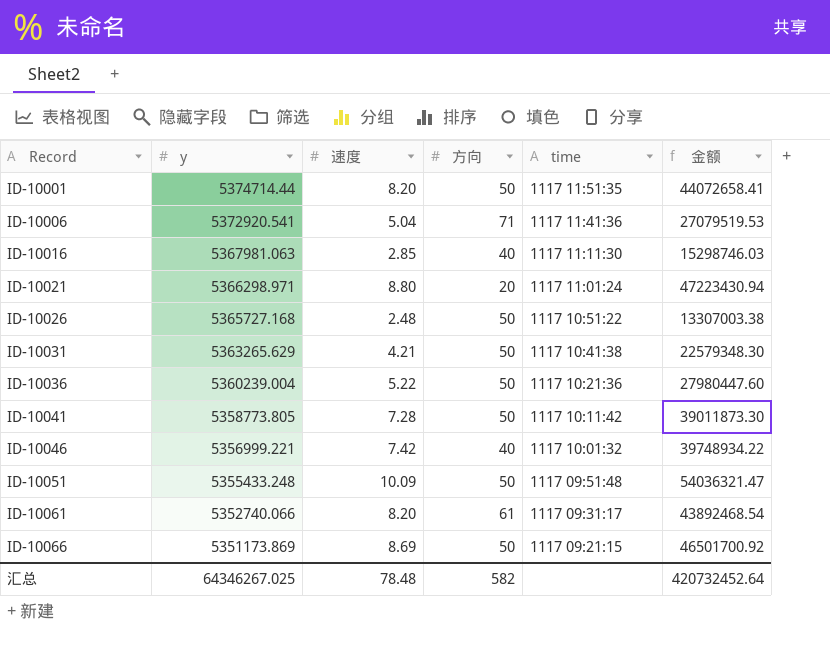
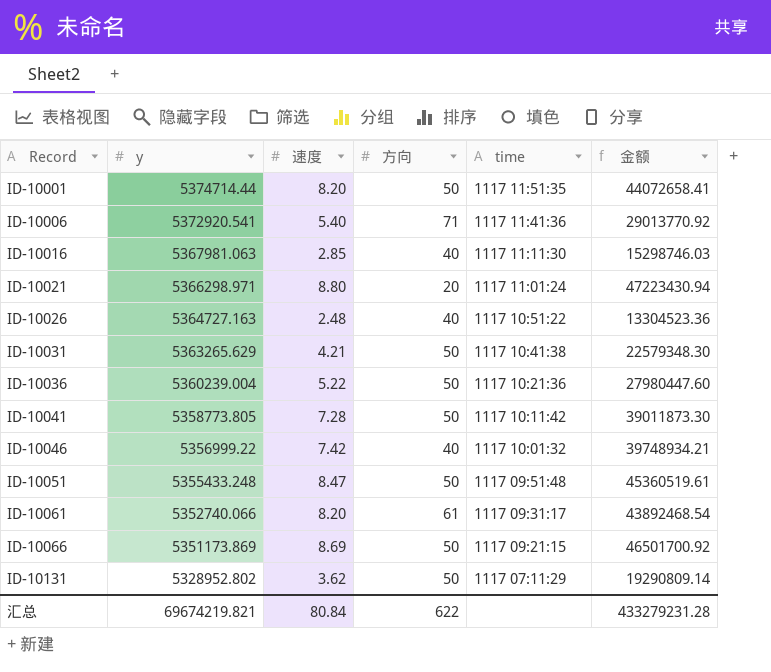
ID-10006 | 速度: 5.04 -> 5.40
ID-10006 | 金额: 27079519.53 -> 29013770.92
ID-10026 | y: 5365727.168 -> 5364727.163
ID-10026 | 方向: 50 -> 40
ID-10026 | 金额: 13307003.38 -> 13304523.36
ID-10046 | y: 5356999.221 -> 5356999.22
ID-10046 | 金额: 39748934.22 -> 39748934.21
ID-10051 | 速度: 10.09 -> 8.47
ID-10051 | 金额: 54036321.47 -> 45360519.61
row ID-10131: none -> 5328952.802 | 3.62 | 50 | 1117 07:11:29 | 19290809.14
汇总 | y: 64346267.025 -> 69674219.821
汇总 | 速度: 78.48 -> 80.84
汇总 | 方向: 582 -> 622
汇总 | 金额: 420732452.64 -> 433279231.28

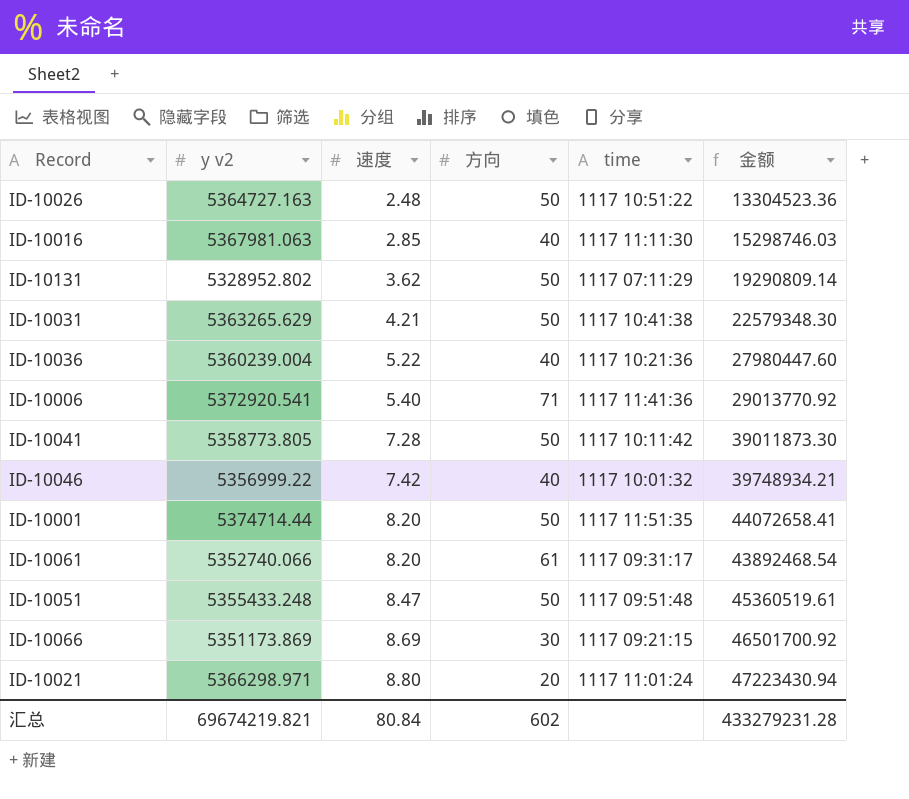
row order: Record ascending -> 速度 ascending
column name: y -> y v2
ID-10026 | 方向: 40 -> 50
ID-10036 | 方向: 50 -> 40
ID-10066 | 方向: 50 -> 30
汇总 | 方向: 622 -> 602

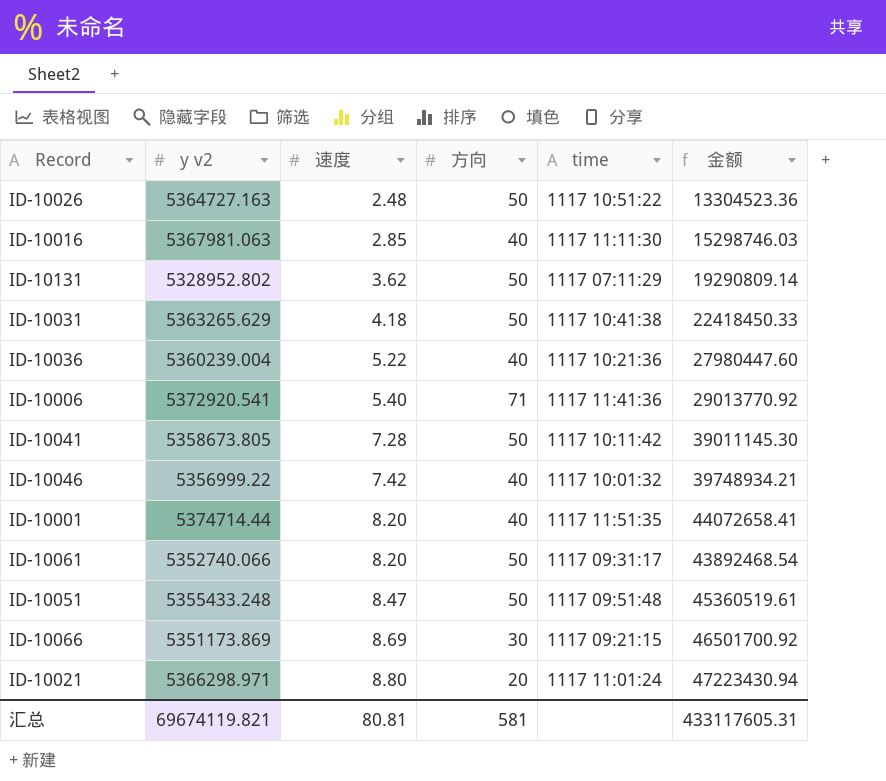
ID-10031 | 速度: 4.21 -> 4.18
ID-10031 | 金额: 22579348.30 -> 22418450.33
ID-10041 | y v2: 5358773.805 -> 5358673.805
ID-10041 | 金额: 39011873.30 -> 39011145.30
ID-10001 | 方向: 50 -> 40
ID-10061 | 方向: 61 -> 50
汇总 | y v2: 69674219.821 -> 69674119.821
汇总 | 速度: 80.84 -> 80.81
汇总 | 方向: 602 -> 581
汇总 | 金额: 433279231.28 -> 433117605.31

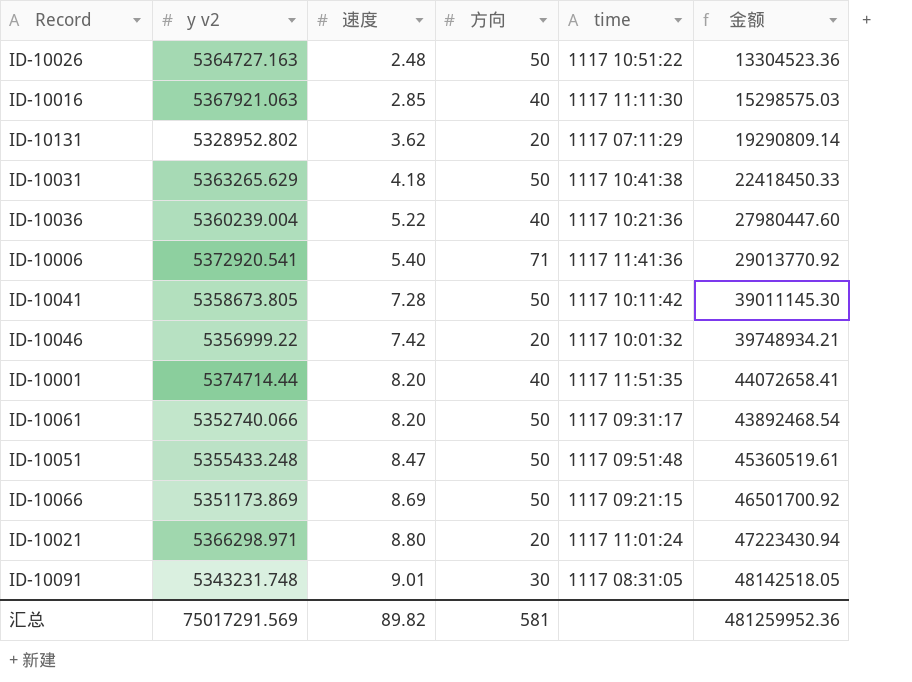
ID-10016 | y v2: 5367981.063 -> 5367921.063
ID-10016 | 金额: 15298746.03 -> 15298575.03
ID-10131 | 方向: 50 -> 20
ID-10046 | 方向: 40 -> 20
ID-10066 | 方向: 30 -> 50
row ID-10091: none -> 5343231.748 | 9.01 | 30 | 1117 08:31:05 | 48142518.05
汇总 | y v2: 69674119.821 -> 75017291.569
汇总 | 速度: 80.81 -> 89.82
汇总 | 金额: 433117605.31 -> 481259952.36

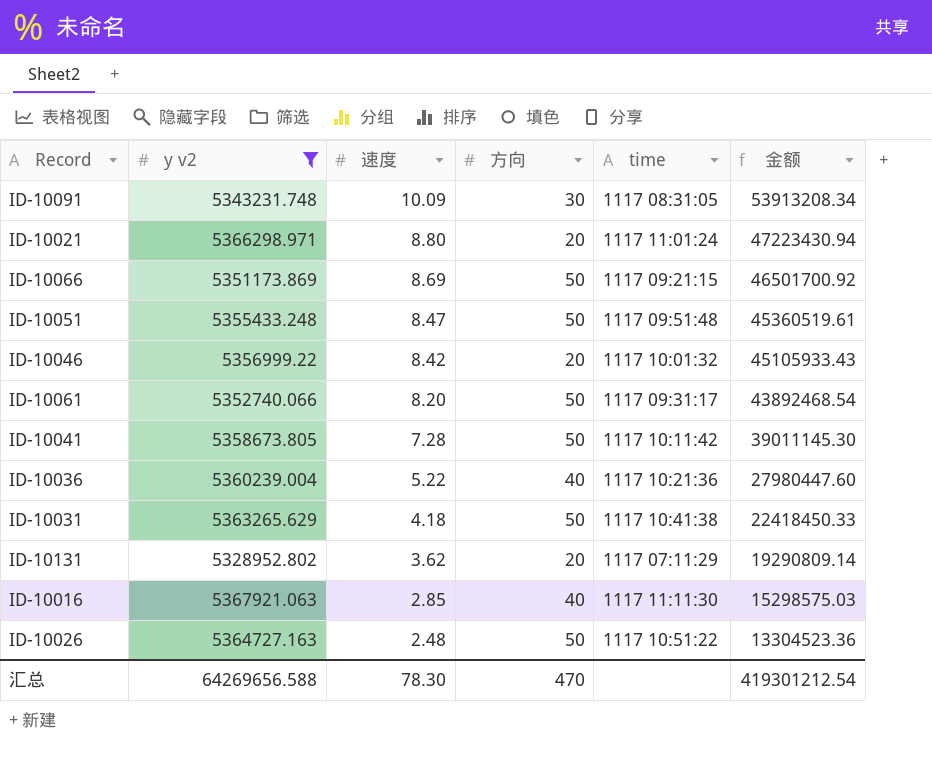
filter: none -> y v2 <= 5367921.063
row order: 速度 ascending -> 速度 descending
ID-10091 | 速度: 9.01 -> 10.09
ID-10091 | 金额: 48142518.05 -> 53913208.34
ID-10046 | 速度: 7.42 -> 8.42
ID-10046 | 金额: 39748934.21 -> 45105933.43
汇总 | y v2: 75017291.569 -> 64269656.588
汇总 | 速度: 89.82 -> 78.30
汇总 | 方向: 581 -> 470
汇总 | 金额: 481259952.36 -> 419301212.54

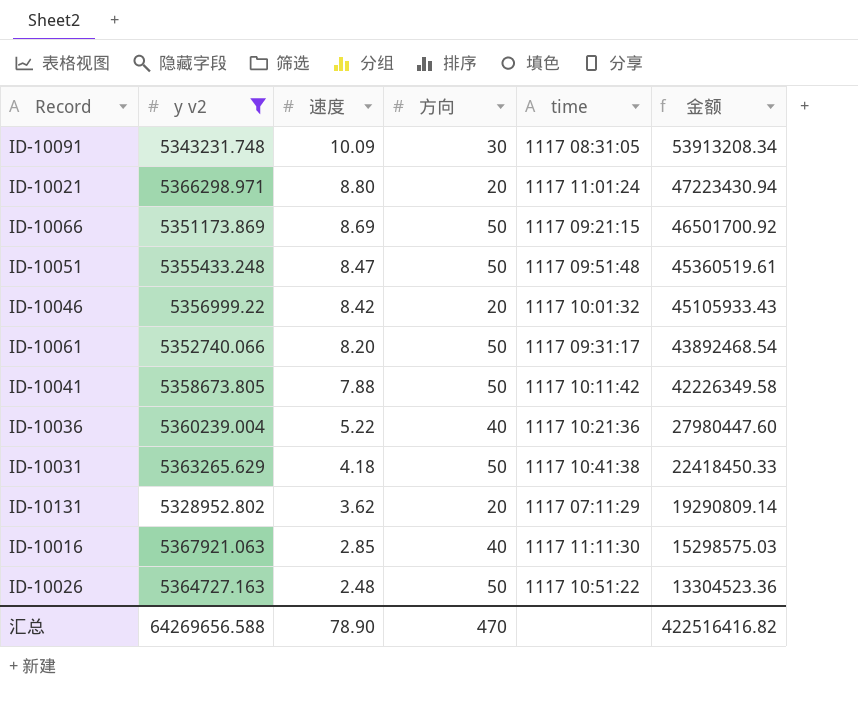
ID-10041 | 速度: 7.28 -> 7.88
ID-10041 | 金额: 39011145.30 -> 42226349.58
汇总 | 速度: 78.30 -> 78.90
汇总 | 金额: 419301212.54 -> 422516416.82

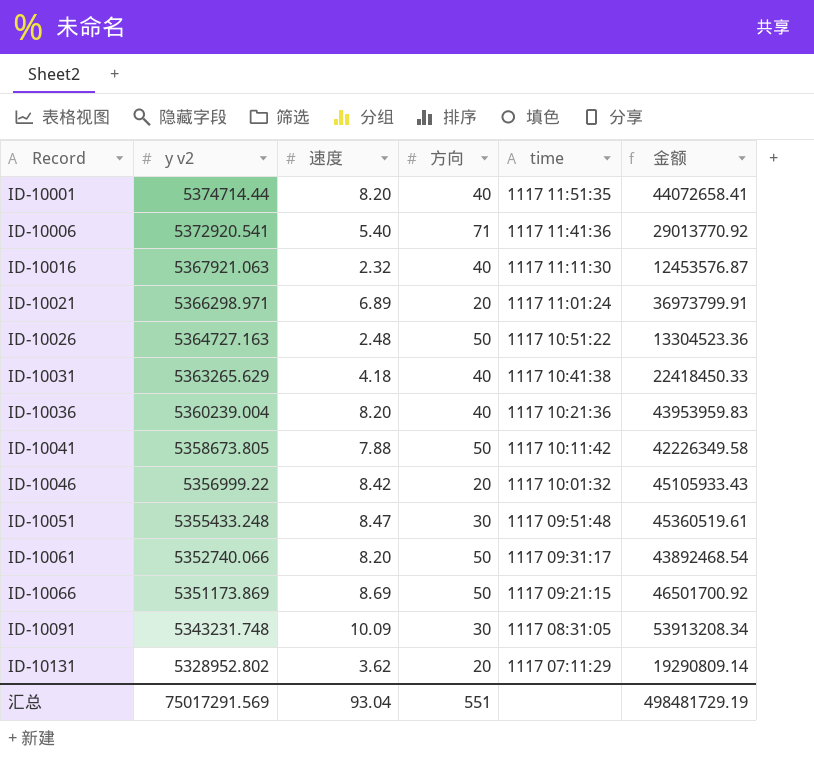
filter: y v2 <= 5367921.063 -> none
row order: 速度 descending -> Record ascending
ID-10016 | 速度: 2.85 -> 2.32
ID-10016 | 金额: 15298575.03 -> 12453576.87
ID-10021 | 速度: 8.80 -> 6.89
ID-10021 | 金额: 47223430.94 -> 36973799.91
ID-10031 | 方向: 50 -> 40
ID-10036 | 速度: 5.22 -> 8.20
ID-10036 | 金额: 27980447.60 -> 43953959.83
ID-10051 | 方向: 50 -> 30
汇总 | y v2: 64269656.588 -> 75017291.569
汇总 | 速度: 78.90 -> 93.04
汇总 | 方向: 470 -> 551
汇总 | 金额: 422516416.82 -> 498481729.19

